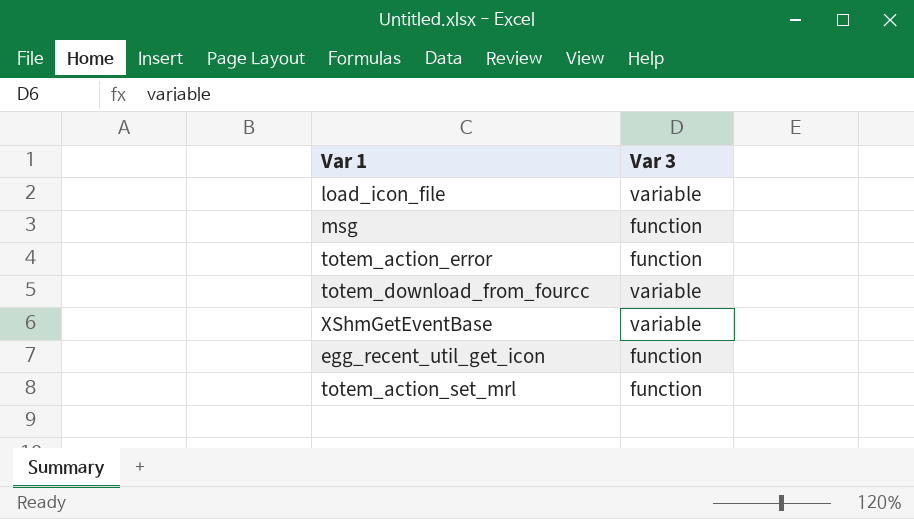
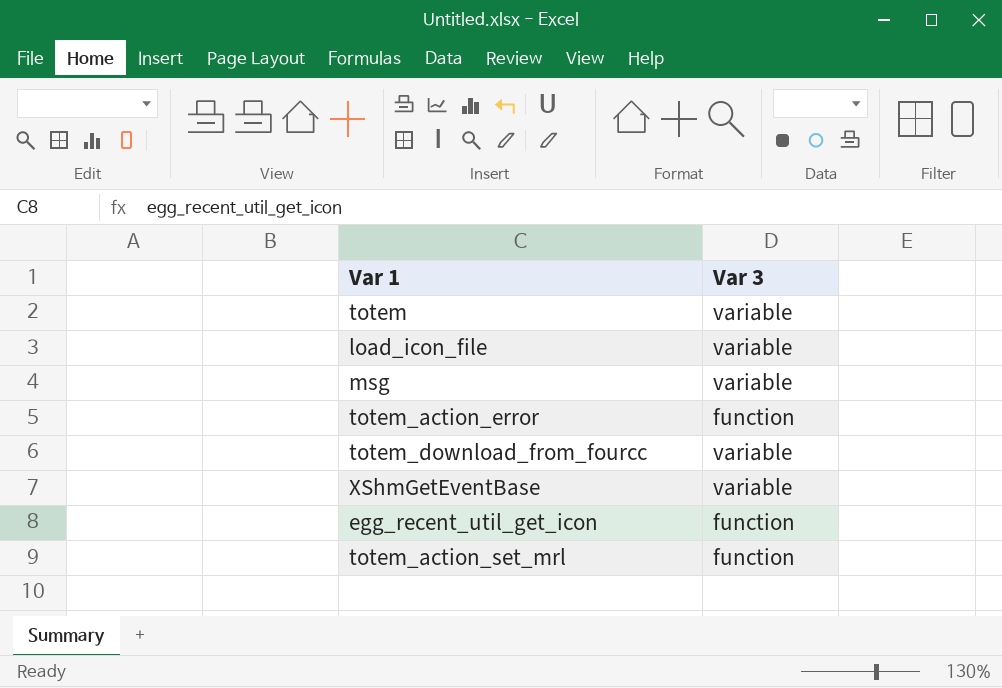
row totem: none -> variable
msg | Var 3: function -> variable

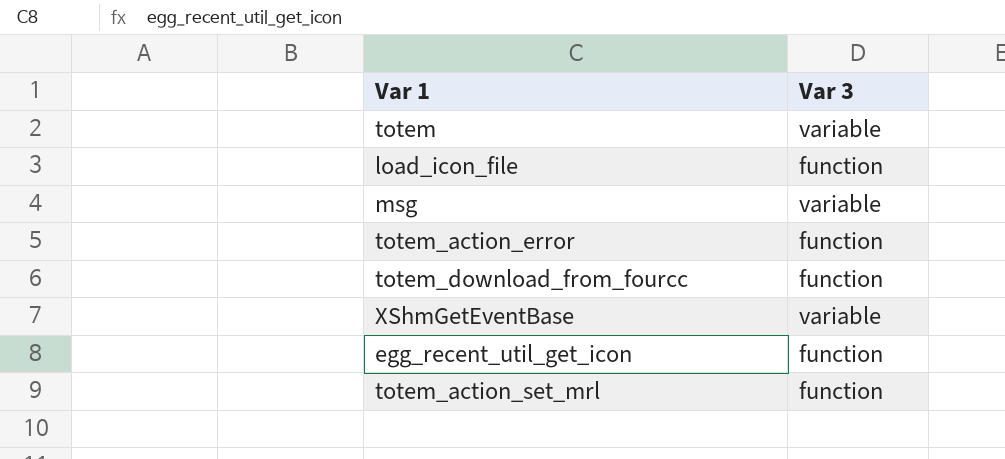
load_icon_file | Var 3: variable -> function
totem_download_from_fourcc | Var 3: variable -> function

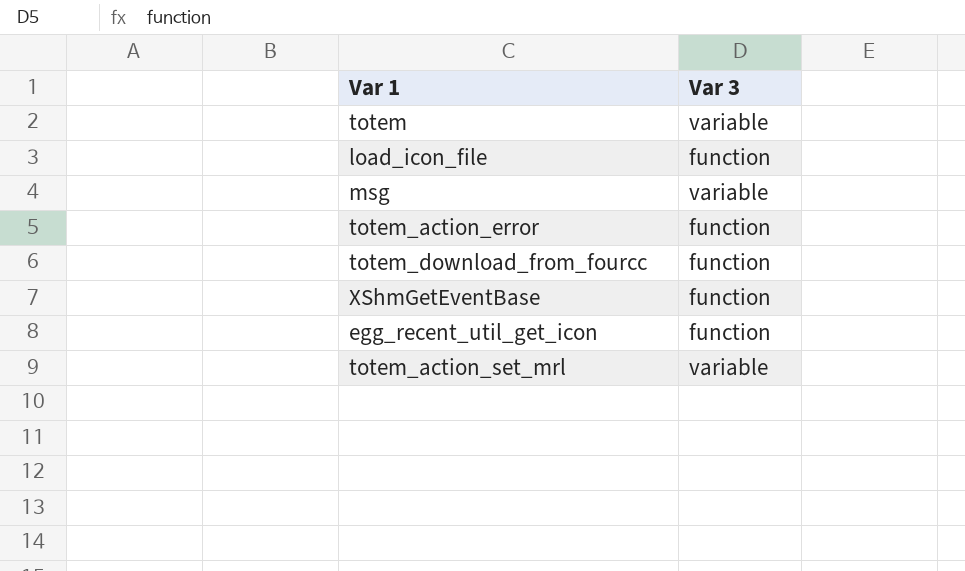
XShmGetEventBase | Var 3: variable -> function
totem_action_set_mrl | Var 3: function -> variable

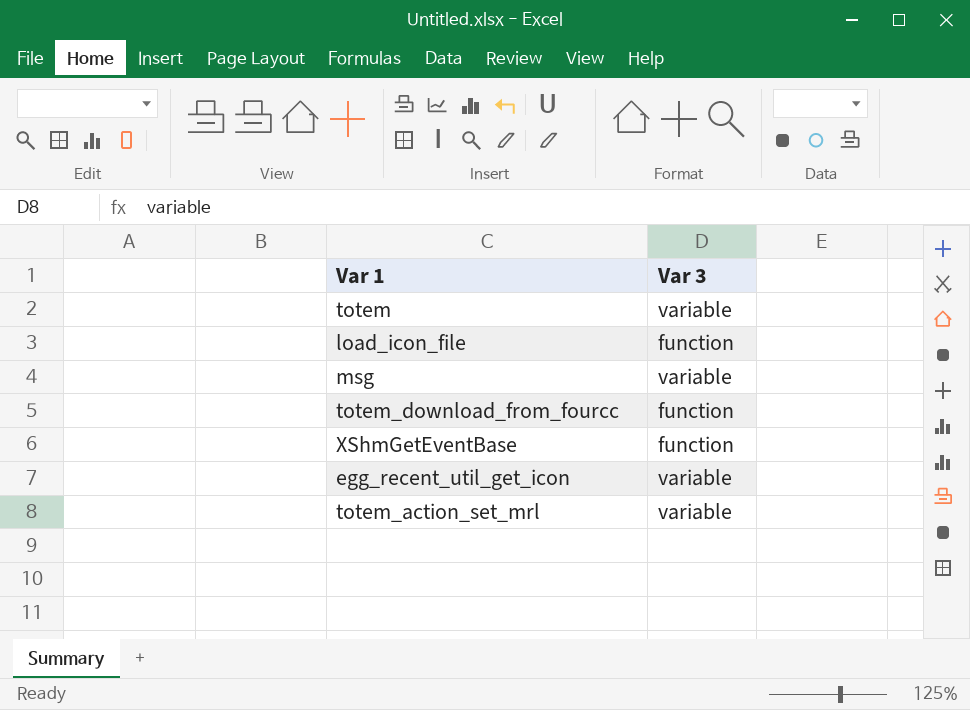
row totem_action_error: function -> none
egg_recent_util_get_icon | Var 3: function -> variable

